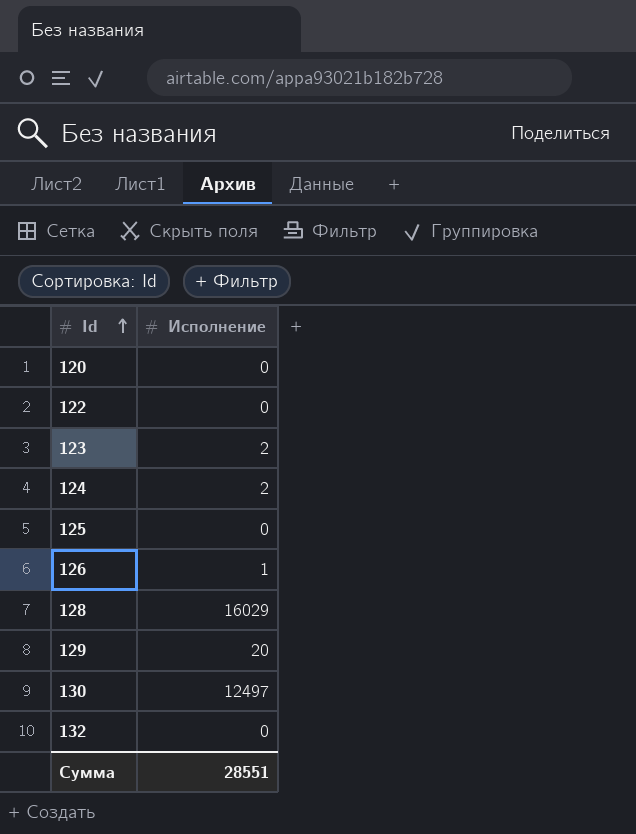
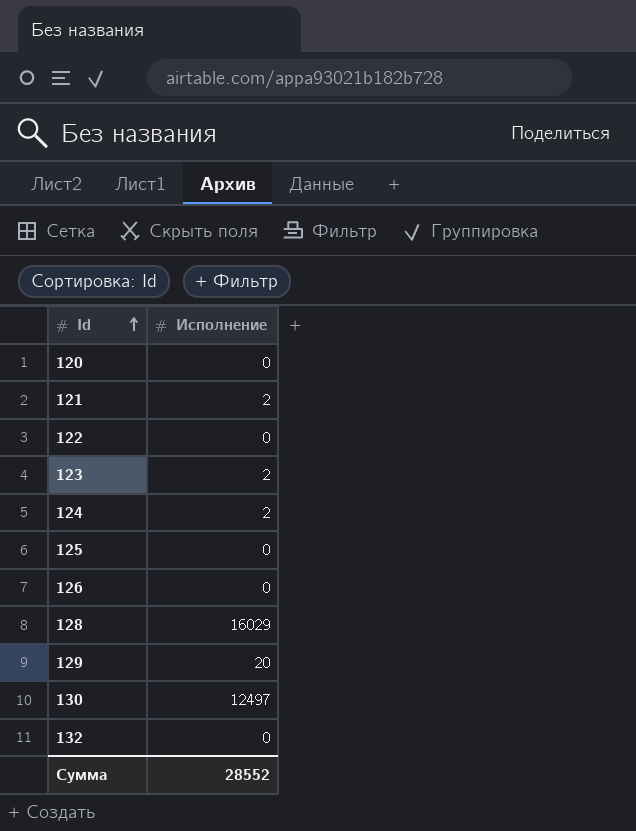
row 121: none -> 2
126 | Исполнение: 1 -> 0
Сумма | Исполнение: 28551 -> 28552

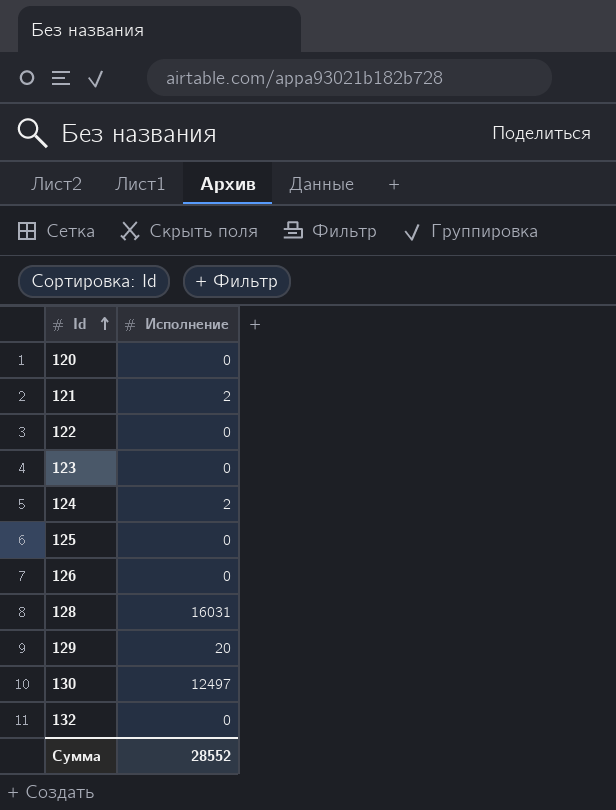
123 | Исполнение: 2 -> 0
128 | Исполнение: 16029 -> 16031

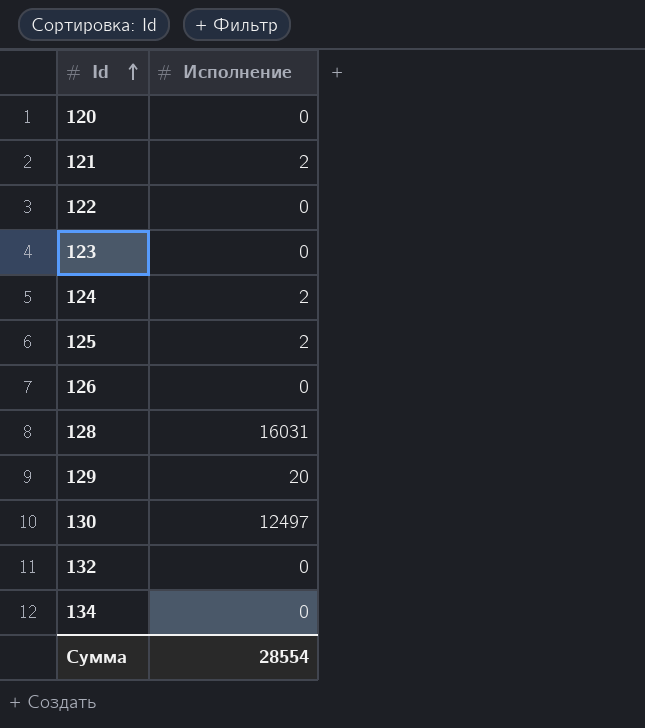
125 | Исполнение: 0 -> 2
row 134: none -> 0
Сумма | Исполнение: 28552 -> 28554

